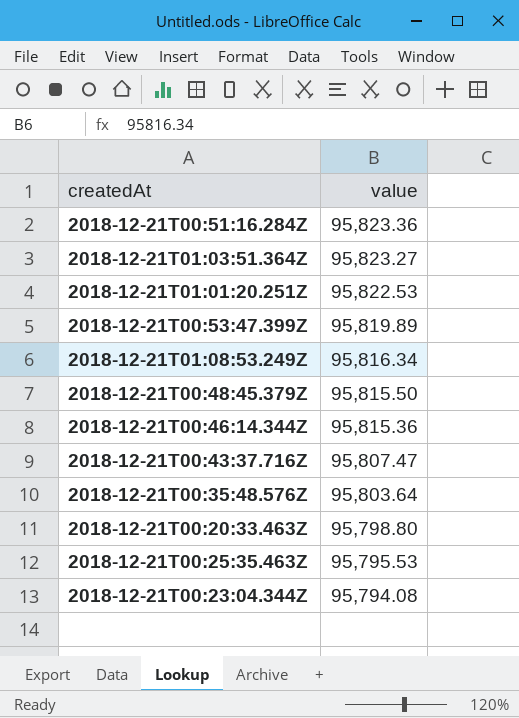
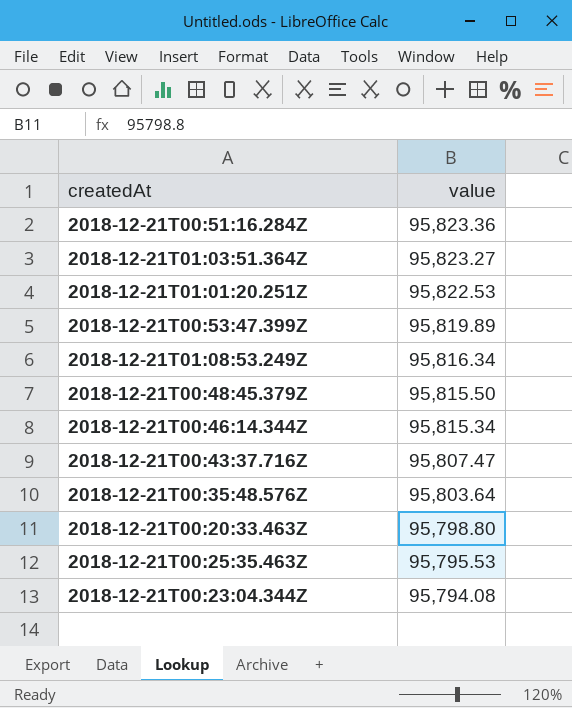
2018-12-21T00:46:14.344Z | value: 95,815.36 -> 95,815.34

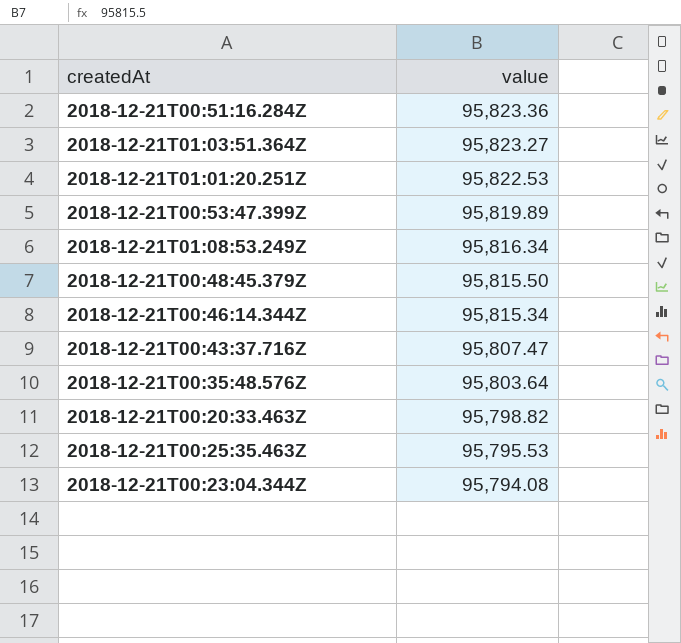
2018-12-21T00:20:33.463Z | value: 95,798.80 -> 95,798.82

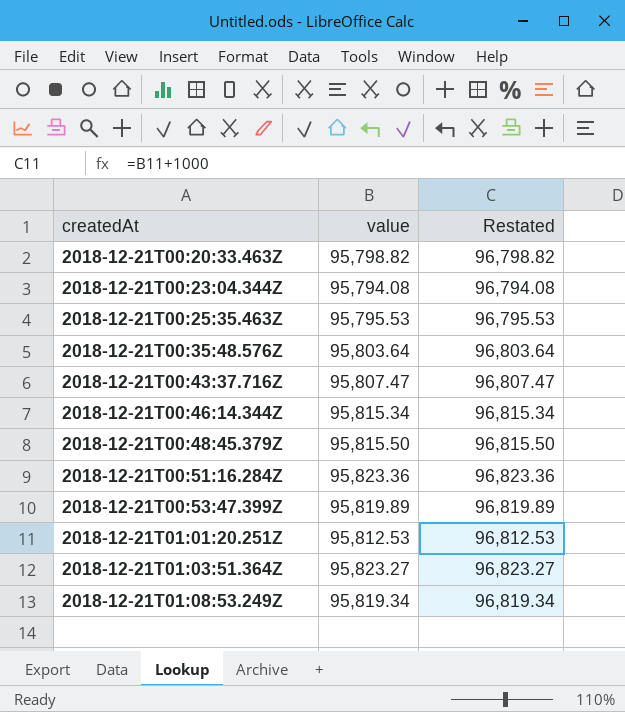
row order: value descending -> createdAt ascending
column Restated | formula: none -> [value] + 1000
2018-12-21T01:01:20.251Z | value: 95,822.53 -> 95,812.53
2018-12-21T01:08:53.249Z | value: 95,816.34 -> 95,819.34

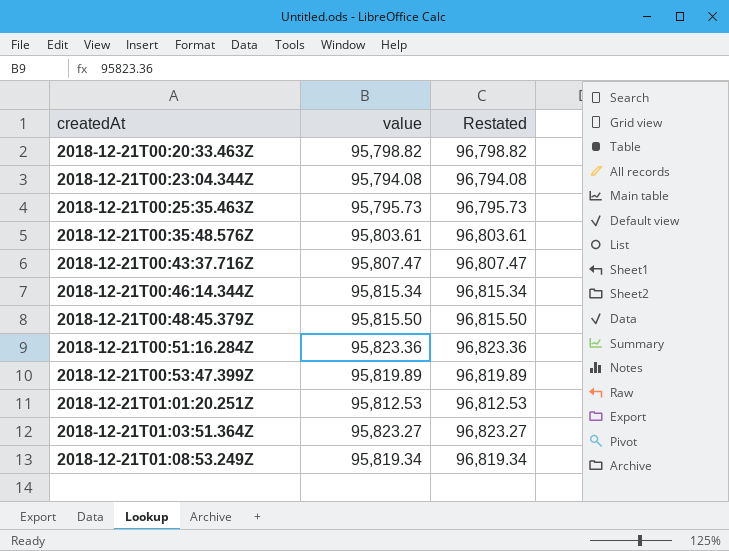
2018-12-21T00:25:35.463Z | value: 95,795.53 -> 95,795.73
2018-12-21T00:25:35.463Z | Restated: 96,795.53 -> 96,795.73
2018-12-21T00:35:48.576Z | value: 95,803.64 -> 95,803.61
2018-12-21T00:35:48.576Z | Restated: 96,803.64 -> 96,803.61

